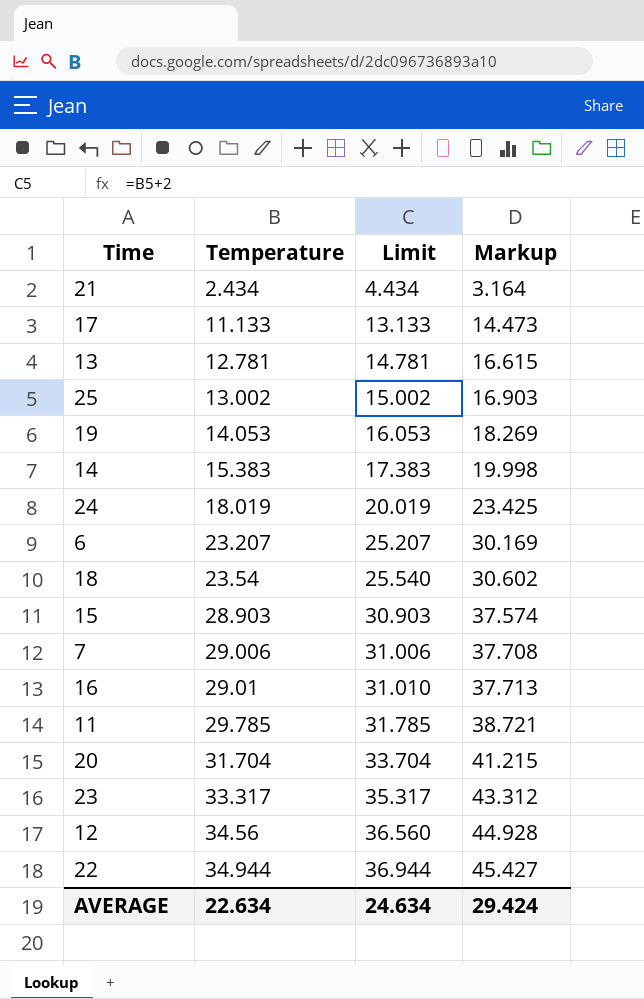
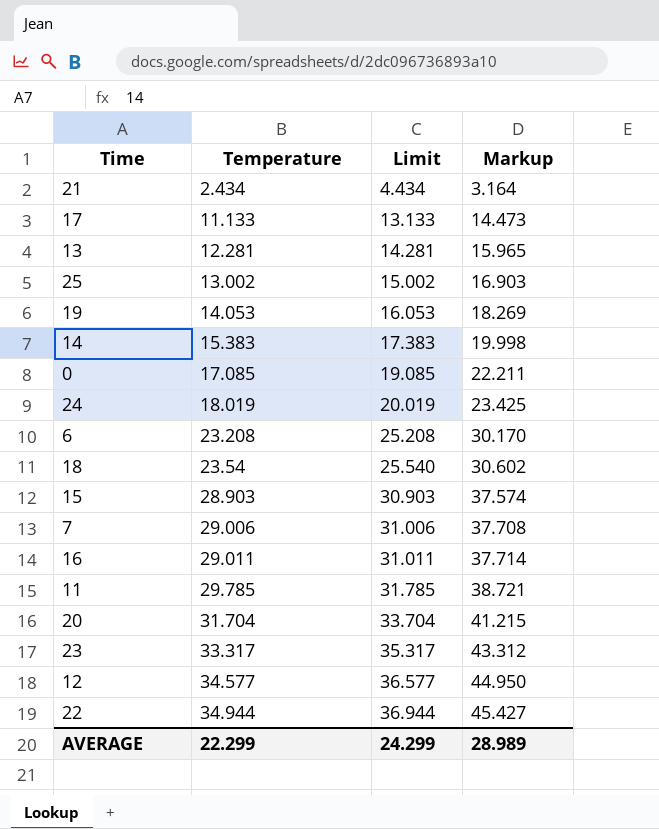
13 | Temperature: 12.781 -> 12.281
13 | Limit: 14.781 -> 14.281
13 | Markup: 16.615 -> 15.965
row 0: none -> 17.085 | 19.085 | 22.211
6 | Temperature: 23.207 -> 23.208
6 | Limit: 25.207 -> 25.208
6 | Markup: 30.169 -> 30.170
16 | Temperature: 29.01 -> 29.011
16 | Limit: 31.010 -> 31.011
16 | Markup: 37.713 -> 37.714
12 | Temperature: 34.56 -> 34.577
12 | Limit: 36.560 -> 36.577
12 | Markup: 44.928 -> 44.950
AVERAGE | Temperature: 22.634 -> 22.299
AVERAGE | Limit: 24.634 -> 24.299
AVERAGE | Markup: 29.424 -> 28.989

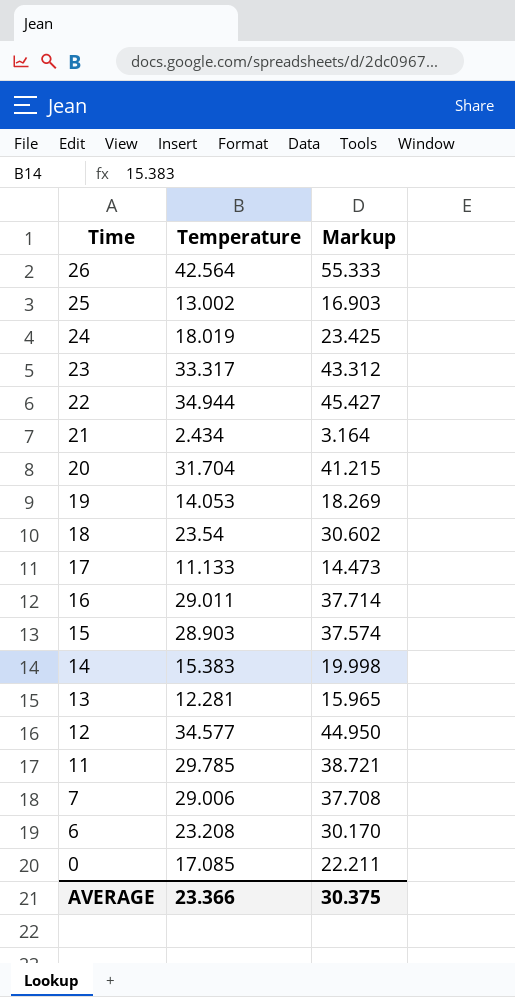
row order: Temperature ascending -> Time descending
column Limit | formula: [Temperature] + 2 -> none
row 26: none -> 42.564 | 55.333
AVERAGE | Temperature: 22.299 -> 23.366
AVERAGE | Markup: 28.989 -> 30.375

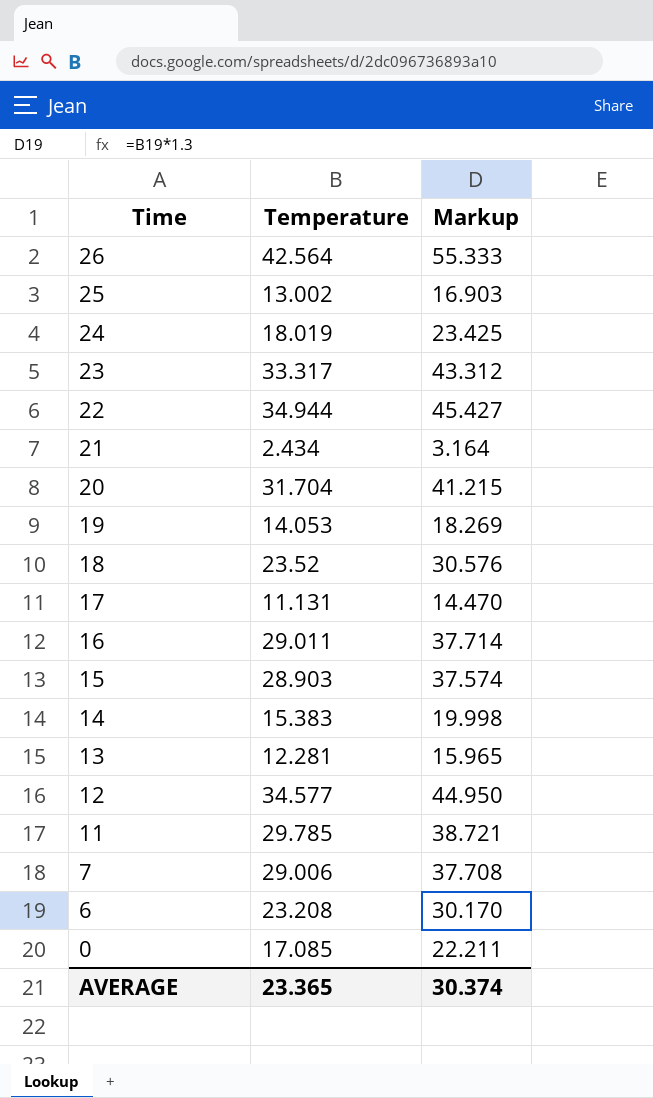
18 | Temperature: 23.54 -> 23.52
18 | Markup: 30.602 -> 30.576
17 | Temperature: 11.133 -> 11.131
17 | Markup: 14.473 -> 14.470
AVERAGE | Temperature: 23.366 -> 23.365
AVERAGE | Markup: 30.375 -> 30.374

